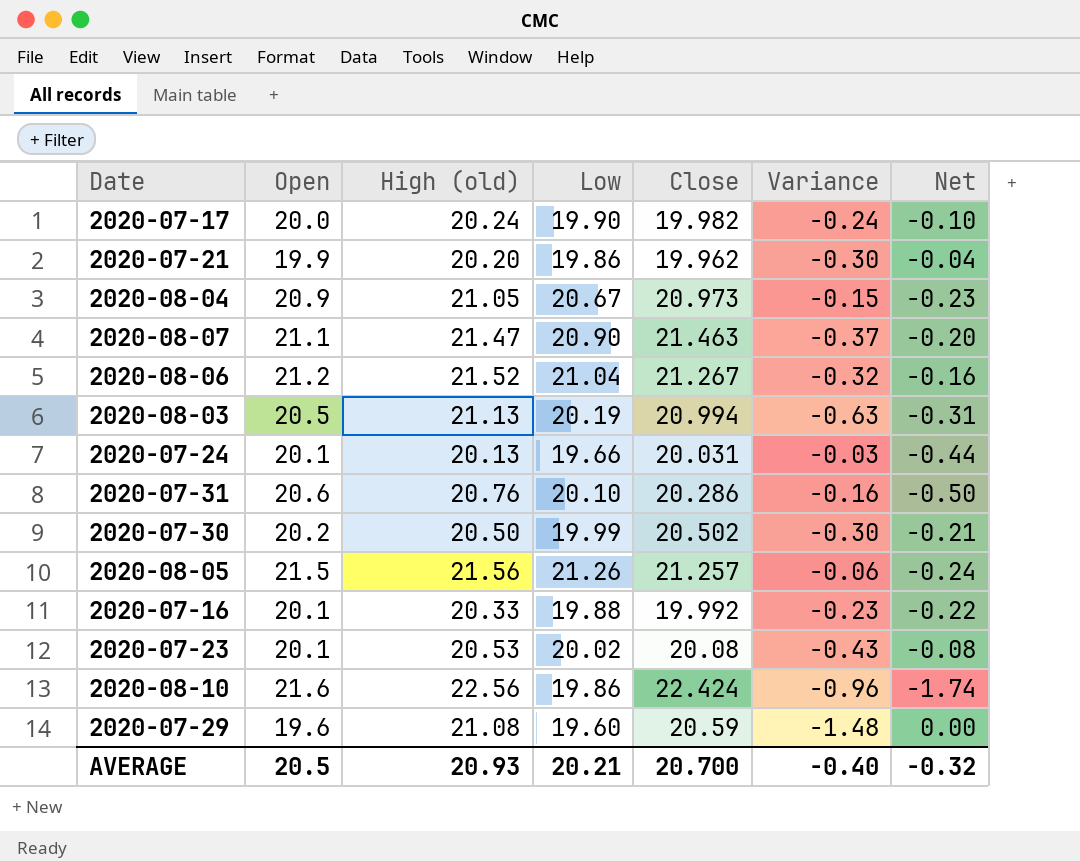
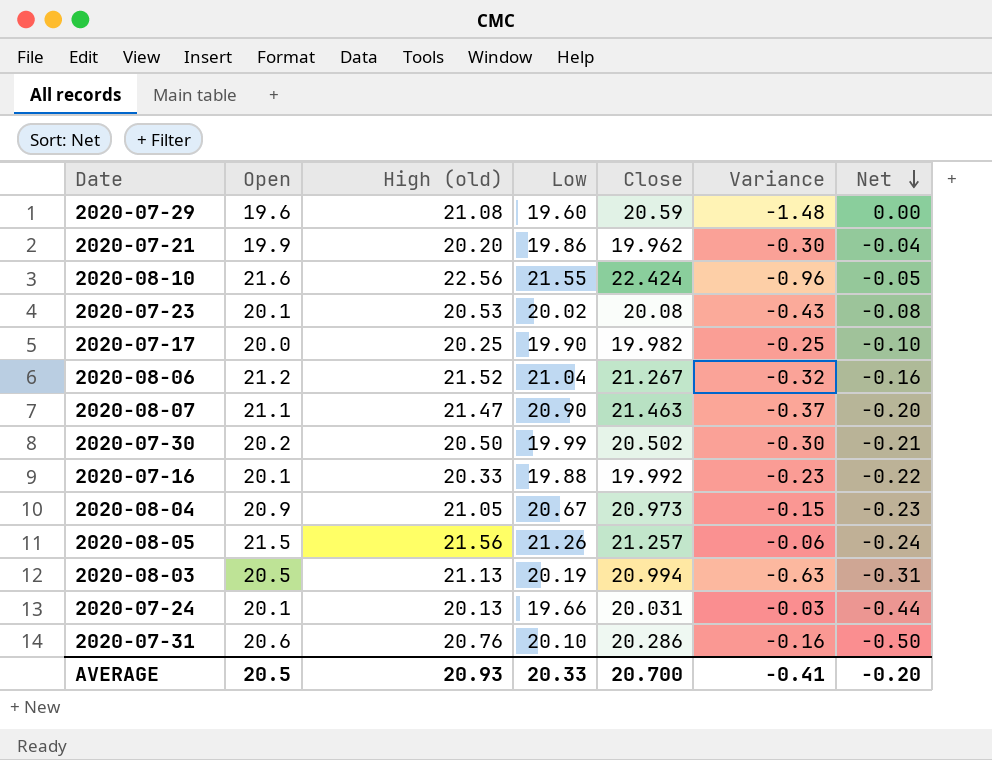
row order: none -> Net descending
2020-08-10 | Low: 19.86 -> 21.55
2020-08-10 | Net: -1.74 -> -0.05
2020-07-17 | High (old): 20.24 -> 20.25
2020-07-17 | Variance: -0.24 -> -0.25
AVERAGE | Low: 20.21 -> 20.33
AVERAGE | Variance: -0.40 -> -0.41
AVERAGE | Net: -0.32 -> -0.20

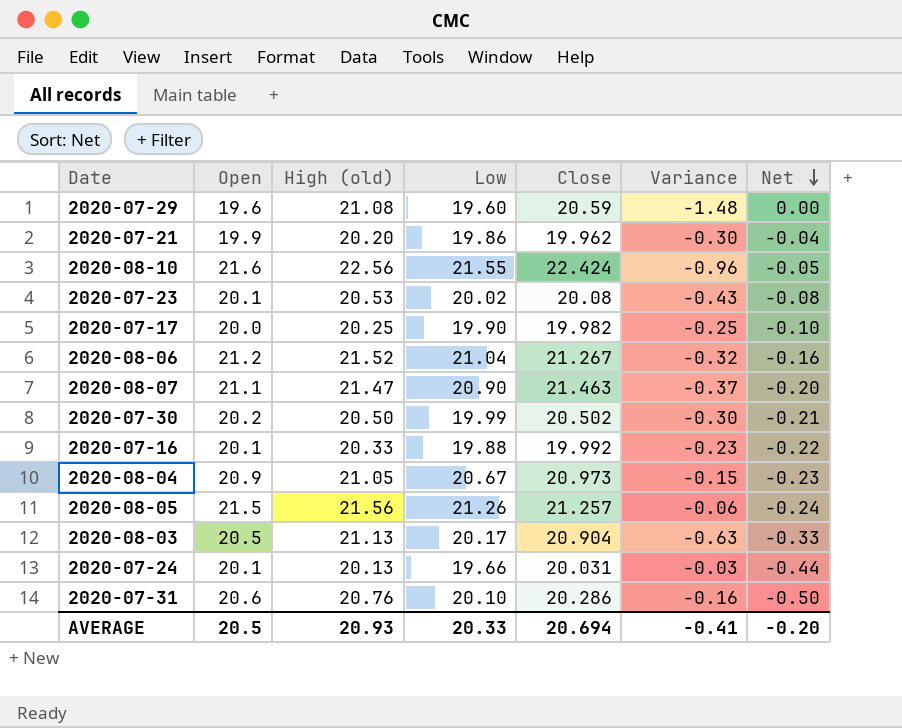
2020-08-03 | Low: 20.19 -> 20.17
2020-08-03 | Close: 20.994 -> 20.904
2020-08-03 | Net: -0.31 -> -0.33
AVERAGE | Close: 20.700 -> 20.694

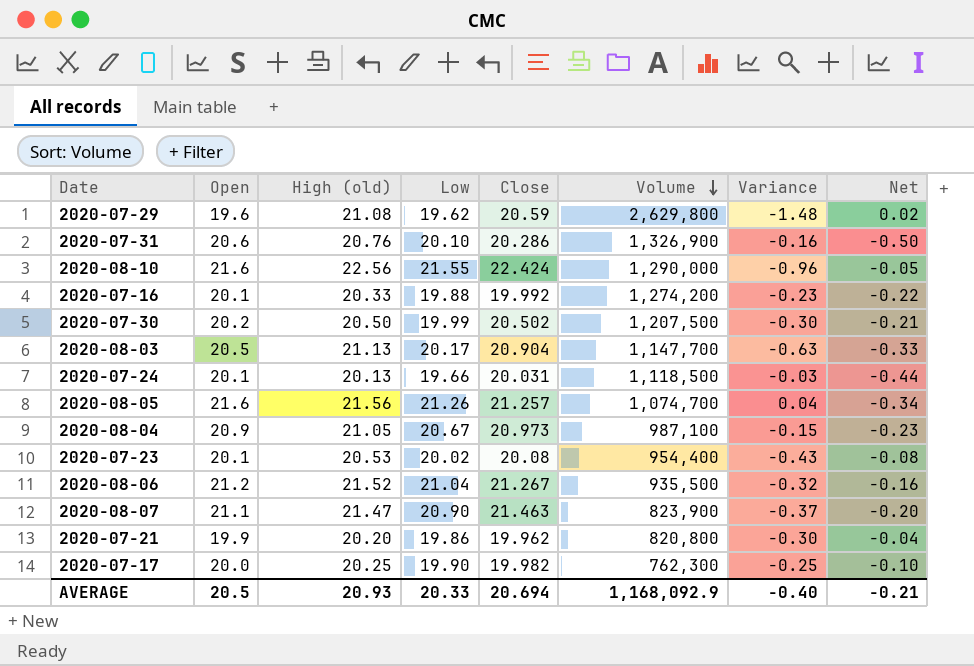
row order: Net descending -> Volume descending
column Volume | position: none -> 6
2020-07-29 | Low: 19.60 -> 19.62
2020-07-29 | Net: 0.00 -> 0.02
2020-08-05 | Open: 21.5 -> 21.6
2020-08-05 | Variance: -0.06 -> 0.04
2020-08-05 | Net: -0.24 -> -0.34
AVERAGE | Variance: -0.41 -> -0.40
AVERAGE | Net: -0.20 -> -0.21

